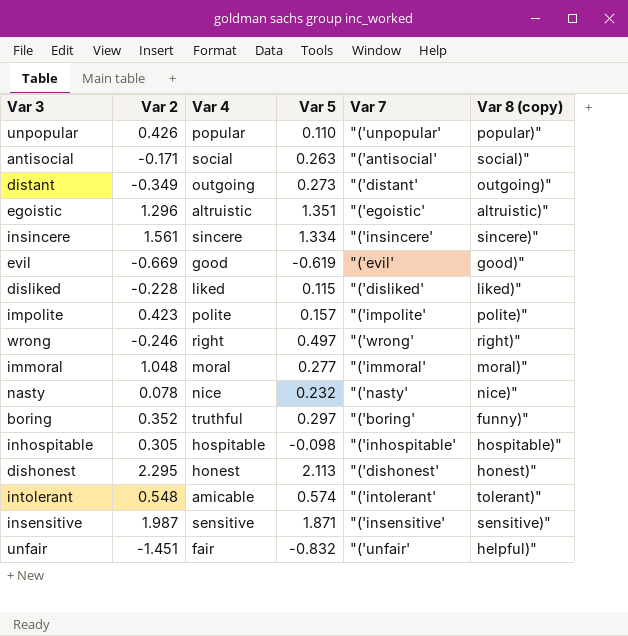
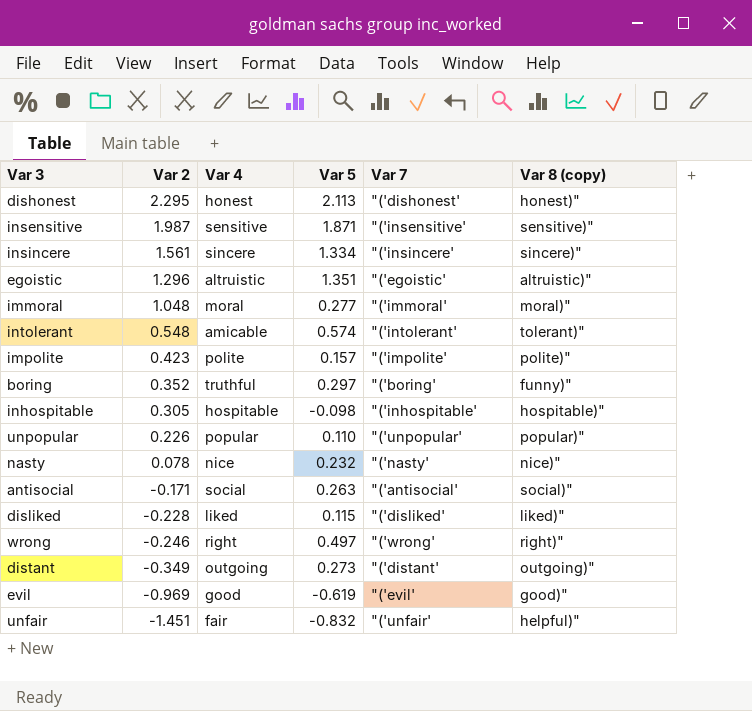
row order: none -> Var 2 descending
unpopular | Var 2: 0.426 -> 0.226
evil | Var 2: -0.669 -> -0.969

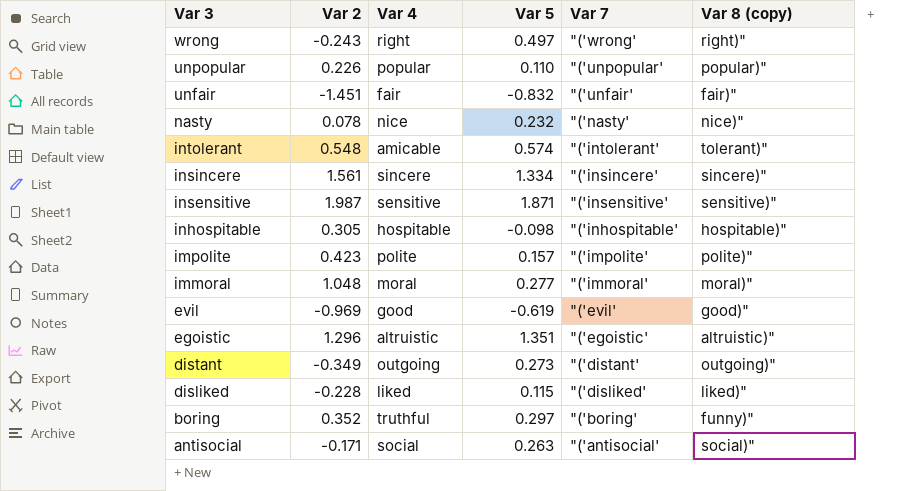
row order: Var 2 descending -> Var 3 descending
row dishonest: 2.295 | honest | 2.113 | "('dishonest' | honest)" -> none
wrong | Var 2: -0.246 -> -0.243
unfair | Var 8 (copy): helpful)" -> fair)"

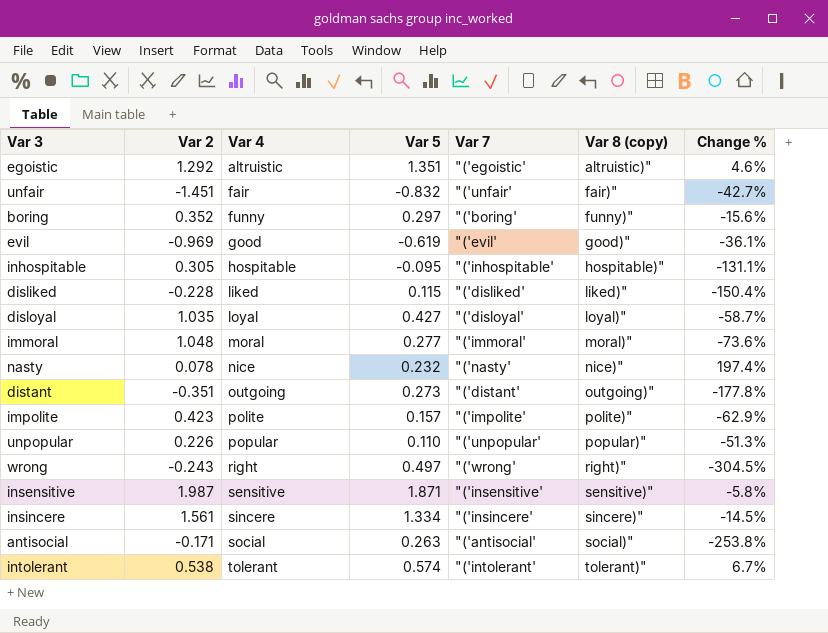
row order: Var 3 descending -> Var 4 ascending
column Change % | formula: none -> ([Var 5] - [Var 2]) / [Var 2]
egoistic | Var 2: 1.296 -> 1.292
boring | Var 4: truthful -> funny
inhospitable | Var 5: -0.098 -> -0.095
row disloyal: none -> 1.035 | loyal | 0.427 | "('disloyal' | loyal)" | -58.7%
distant | Var 2: -0.349 -> -0.351
intolerant | Var 2: 0.548 -> 0.538
intolerant | Var 4: amicable -> tolerant

